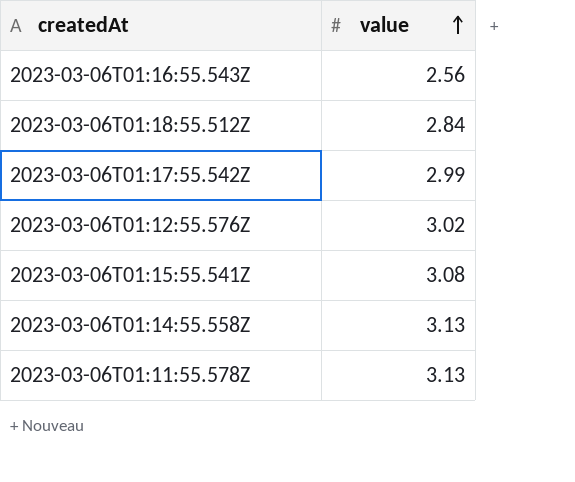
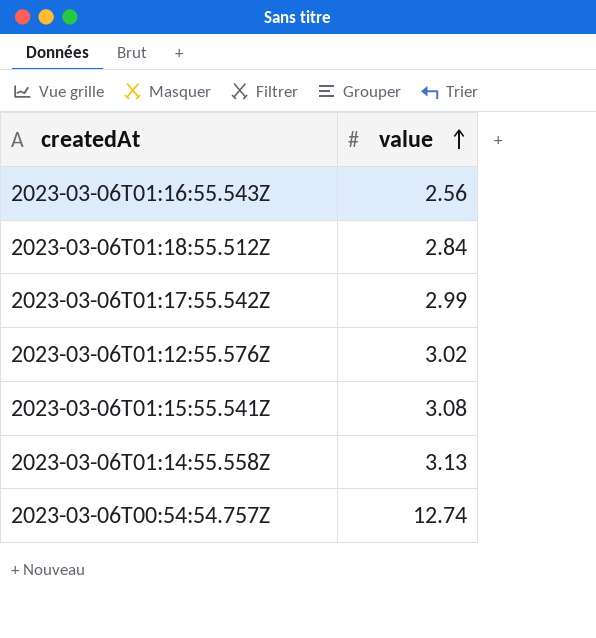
row 2023-03-06T01:11:55.578Z: 3.13 -> none
row 2023-03-06T00:54:54.757Z: none -> 12.74

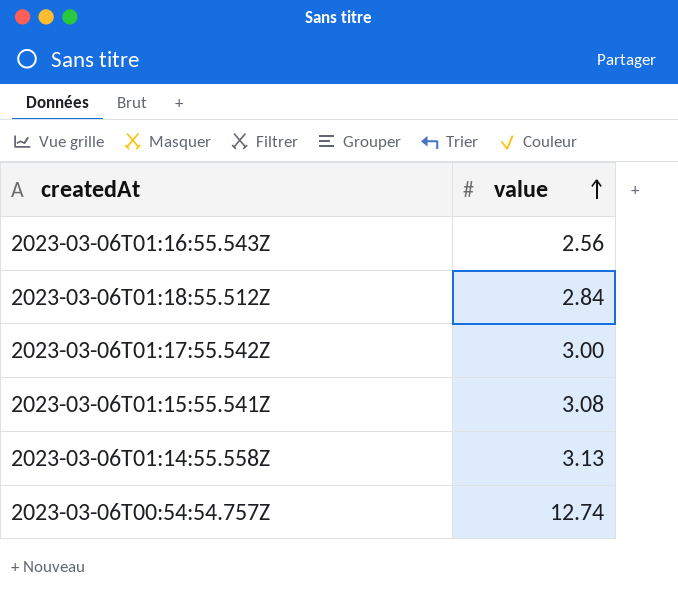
row 2023-03-06T01:12:55.576Z: 3.02 -> none
2023-03-06T01:17:55.542Z | value: 2.99 -> 3.00

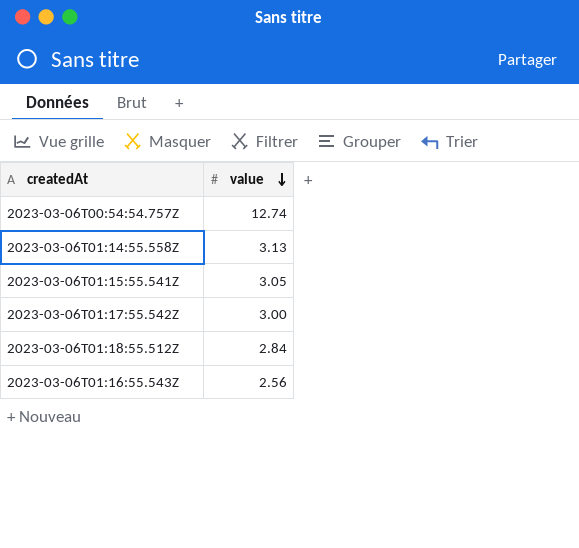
row order: value ascending -> value descending
2023-03-06T01:15:55.541Z | value: 3.08 -> 3.05

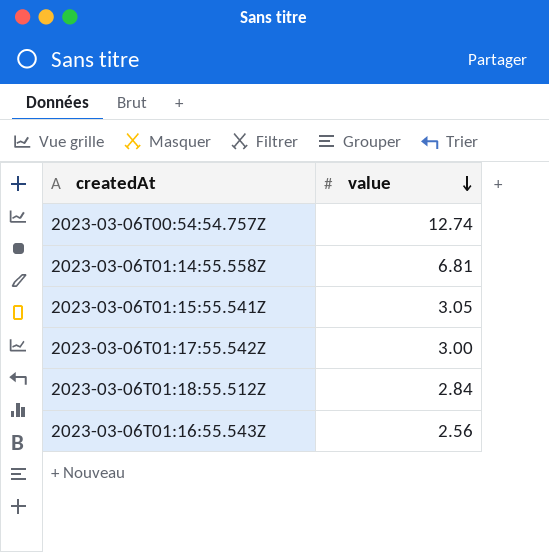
2023-03-06T01:14:55.558Z | value: 3.13 -> 6.81

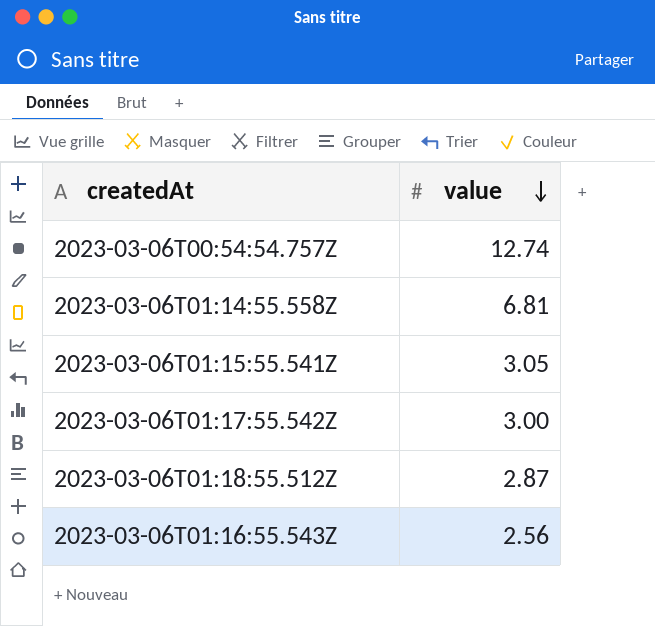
2023-03-06T01:18:55.512Z | value: 2.84 -> 2.87

